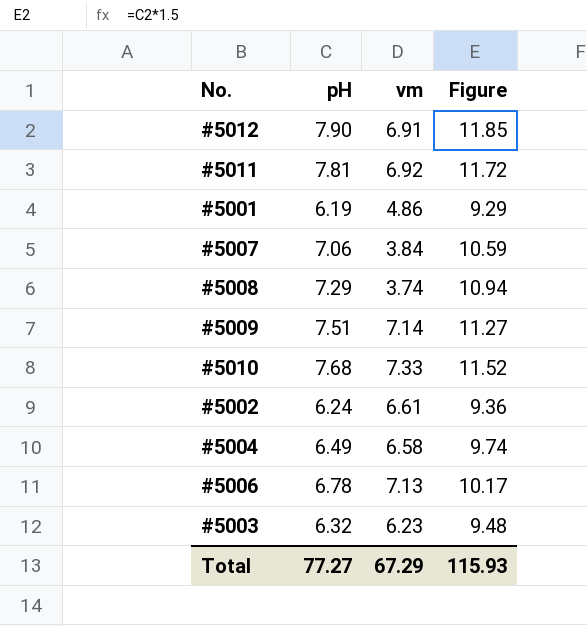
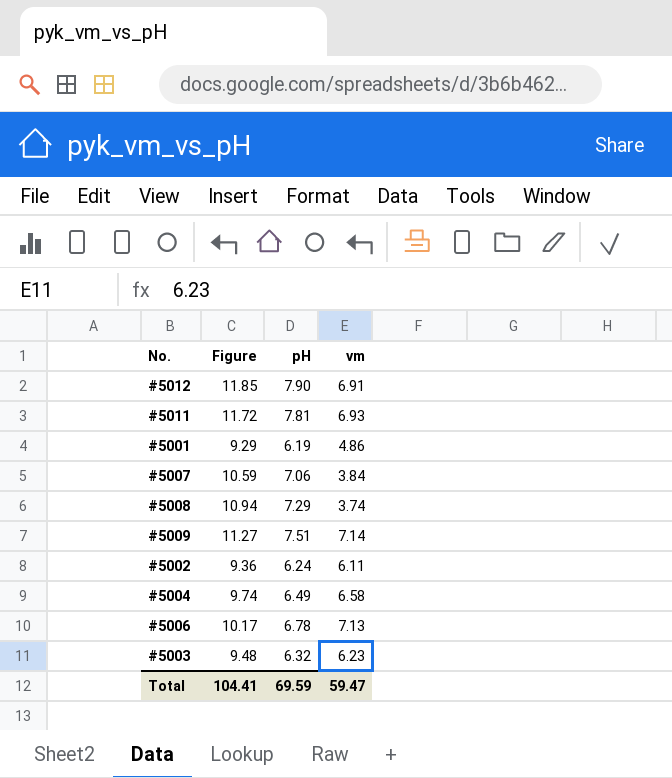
column Figure | position: 4 -> 2
row #5010: 7.68 | 7.33 | 11.52 -> none
#5011 | vm: 6.92 -> 6.93
#5002 | vm: 6.61 -> 6.11
Total | Figure: 115.93 -> 104.41
Total | pH: 77.27 -> 69.59
Total | vm: 67.29 -> 59.47

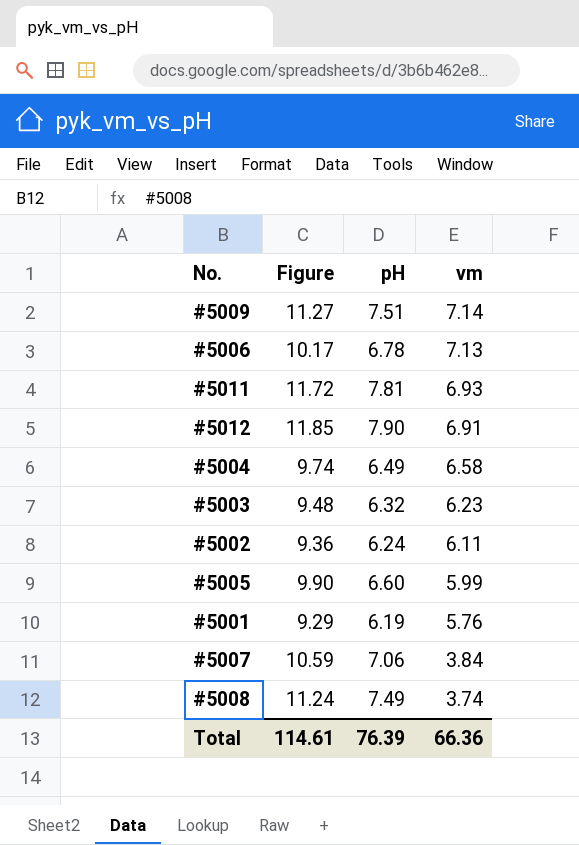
row order: none -> vm descending
row #5005: none -> 9.90 | 6.60 | 5.99
#5001 | vm: 4.86 -> 5.76
#5008 | Figure: 10.94 -> 11.24
#5008 | pH: 7.29 -> 7.49
Total | Figure: 104.41 -> 114.61
Total | pH: 69.59 -> 76.39
Total | vm: 59.47 -> 66.36

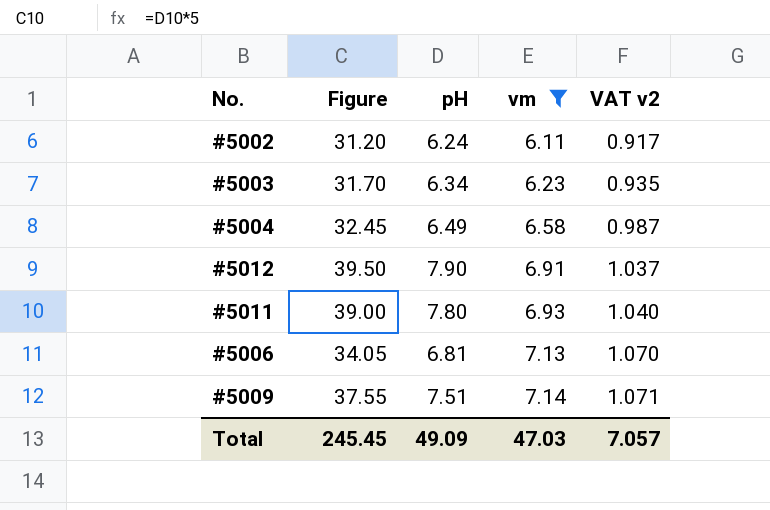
filter: none -> vm >= 6.11
row order: vm descending -> vm ascending
column Figure | formula: [pH] * 1.5 -> [pH] * 5
column VAT v2 | formula: none -> [vm] * 0.15
#5003 | pH: 6.32 -> 6.34
#5011 | pH: 7.81 -> 7.80
#5006 | pH: 6.78 -> 6.81
Total | Figure: 114.61 -> 245.45
Total | pH: 76.39 -> 49.09
Total | vm: 66.36 -> 47.03

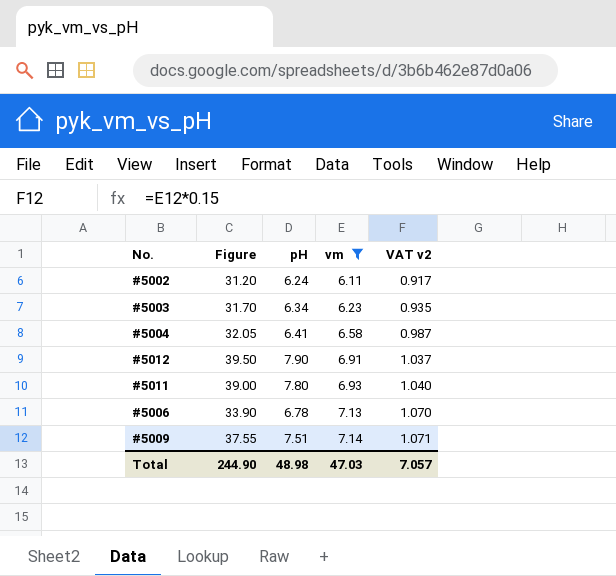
#5004 | Figure: 32.45 -> 32.05
#5004 | pH: 6.49 -> 6.41
#5006 | Figure: 34.05 -> 33.90
#5006 | pH: 6.81 -> 6.78
Total | Figure: 245.45 -> 244.90
Total | pH: 49.09 -> 48.98

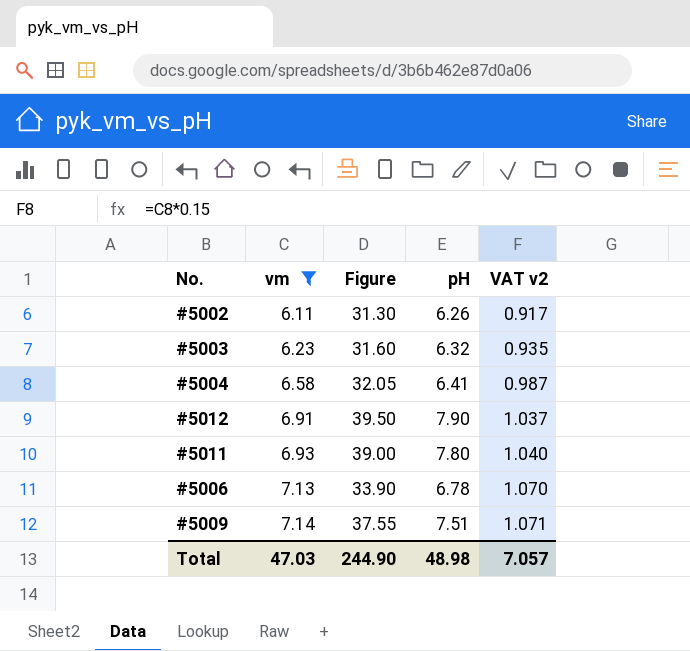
column vm | position: 4 -> 2
#5002 | Figure: 31.20 -> 31.30
#5002 | pH: 6.24 -> 6.26
#5003 | Figure: 31.70 -> 31.60
#5003 | pH: 6.34 -> 6.32

